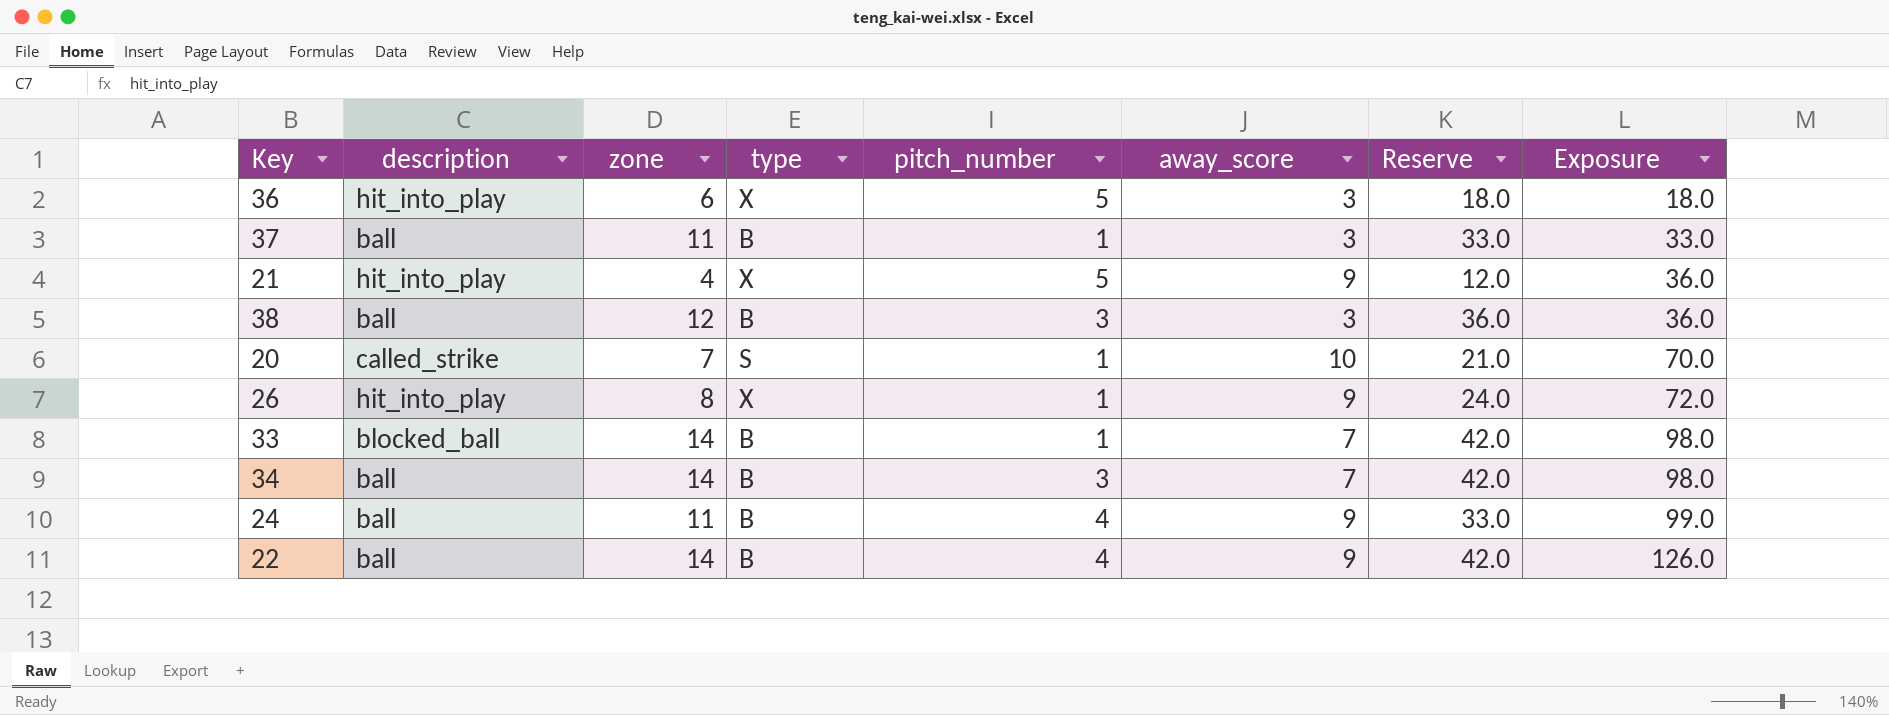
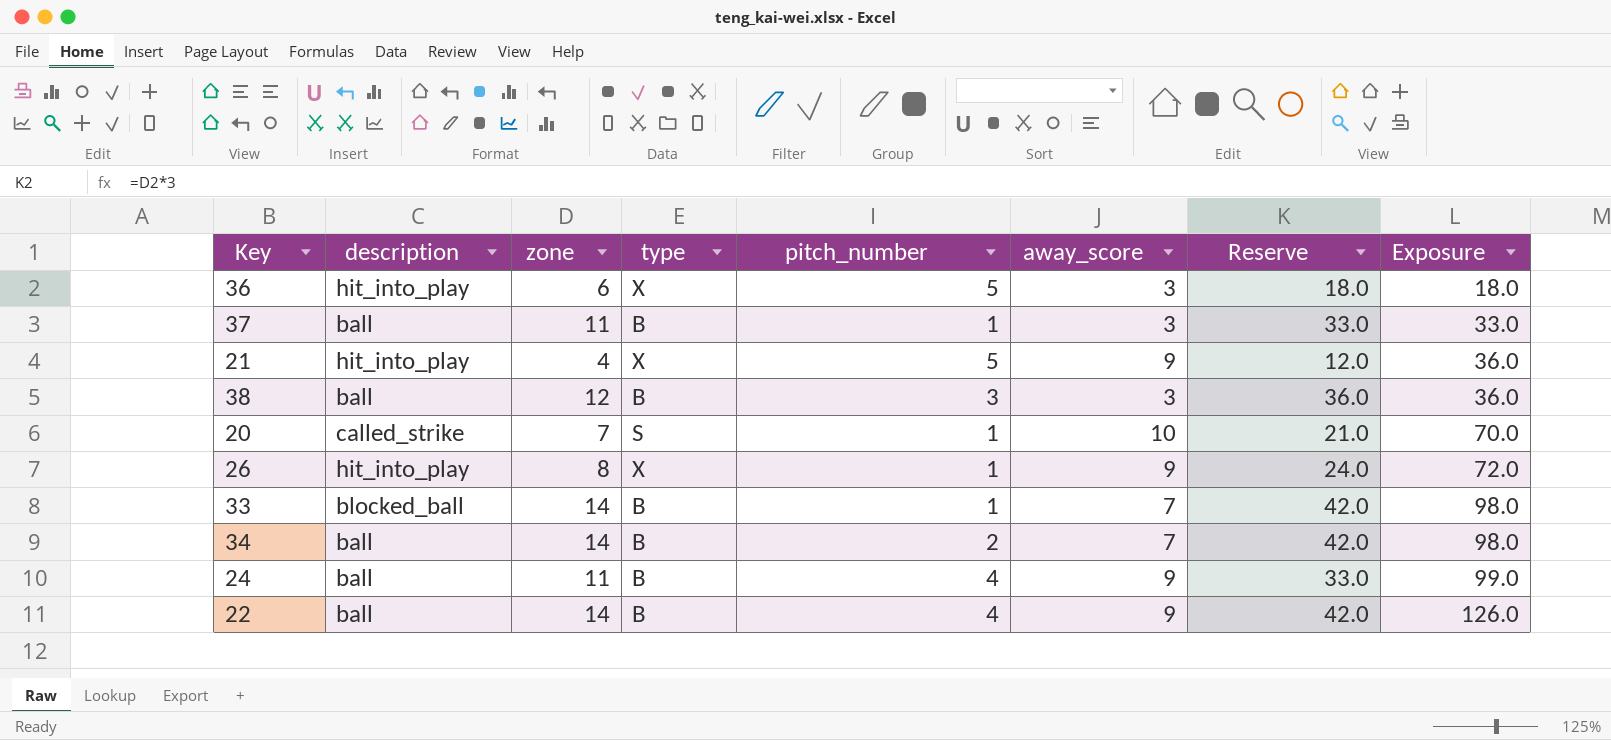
34 | pitch_number: 3 -> 2

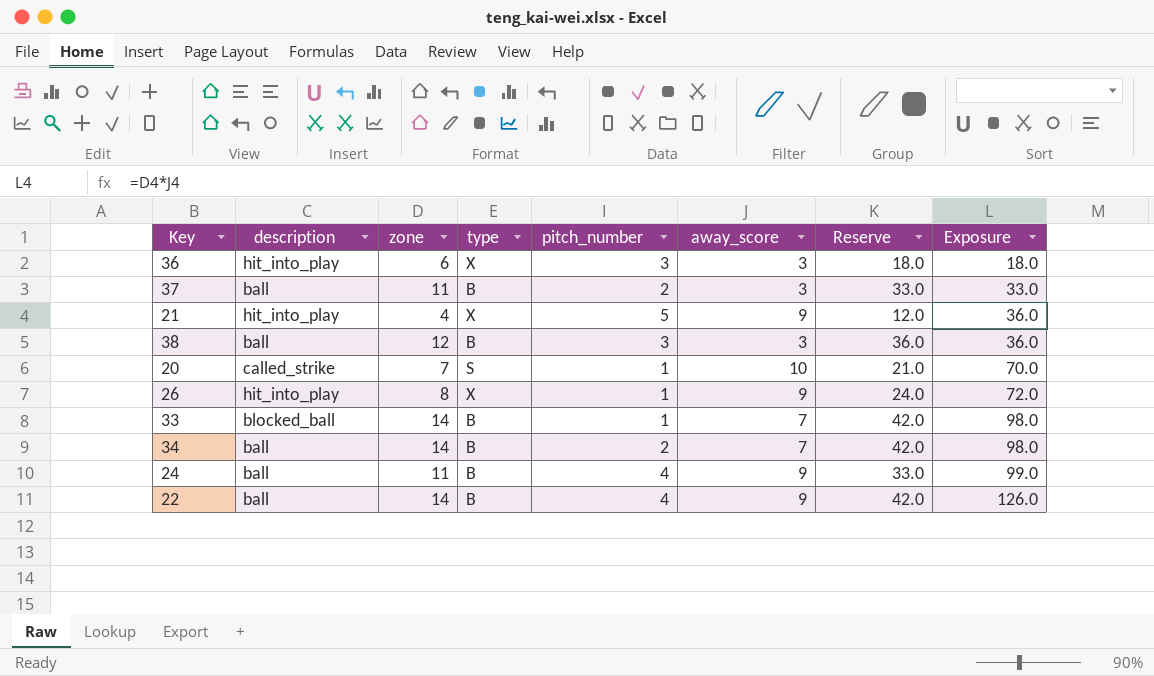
36 | pitch_number: 5 -> 3
37 | pitch_number: 1 -> 2

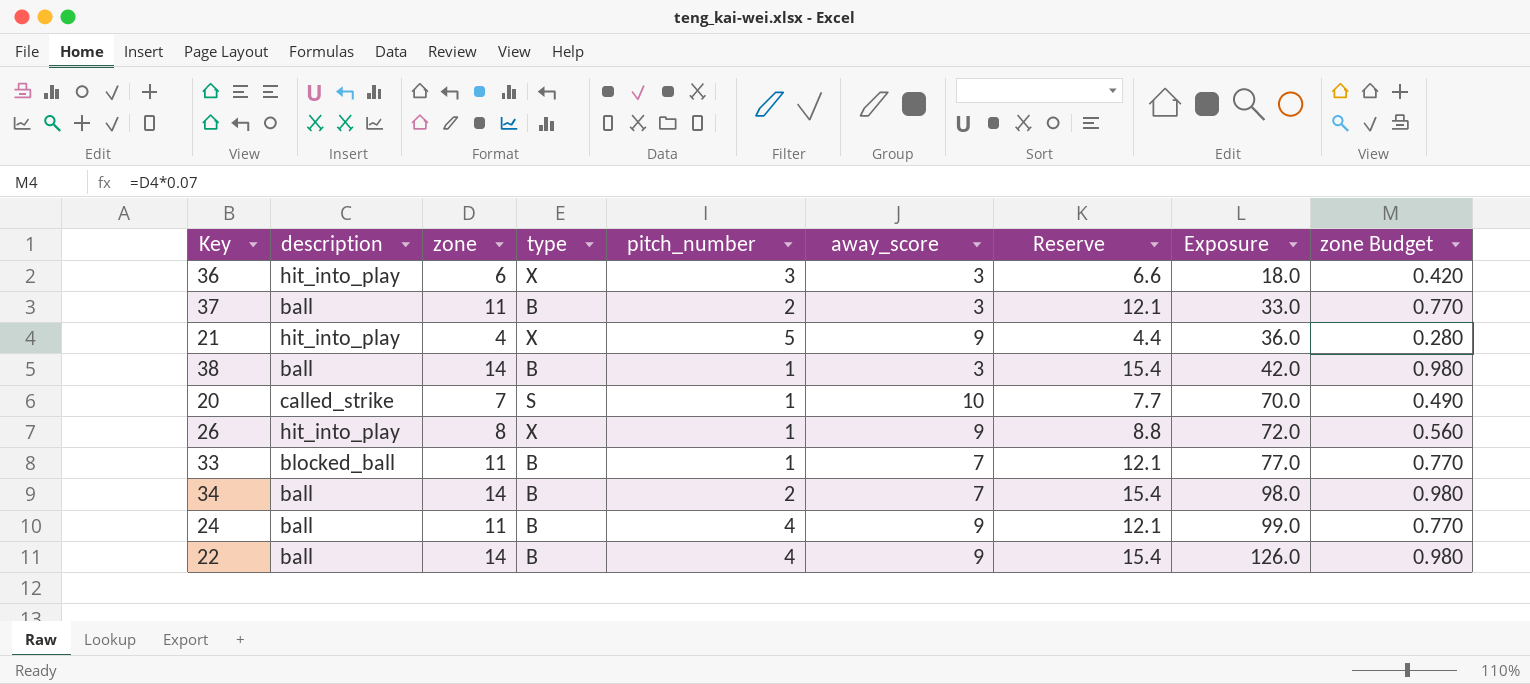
column Reserve | formula: [zone] * 3 -> [zone] * 1.1
column zone Budget | formula: none -> [zone] * 0.07
38 | zone: 12 -> 14
38 | pitch_number: 3 -> 1
38 | Exposure: 36.0 -> 42.0
33 | zone: 14 -> 11
33 | Exposure: 98.0 -> 77.0

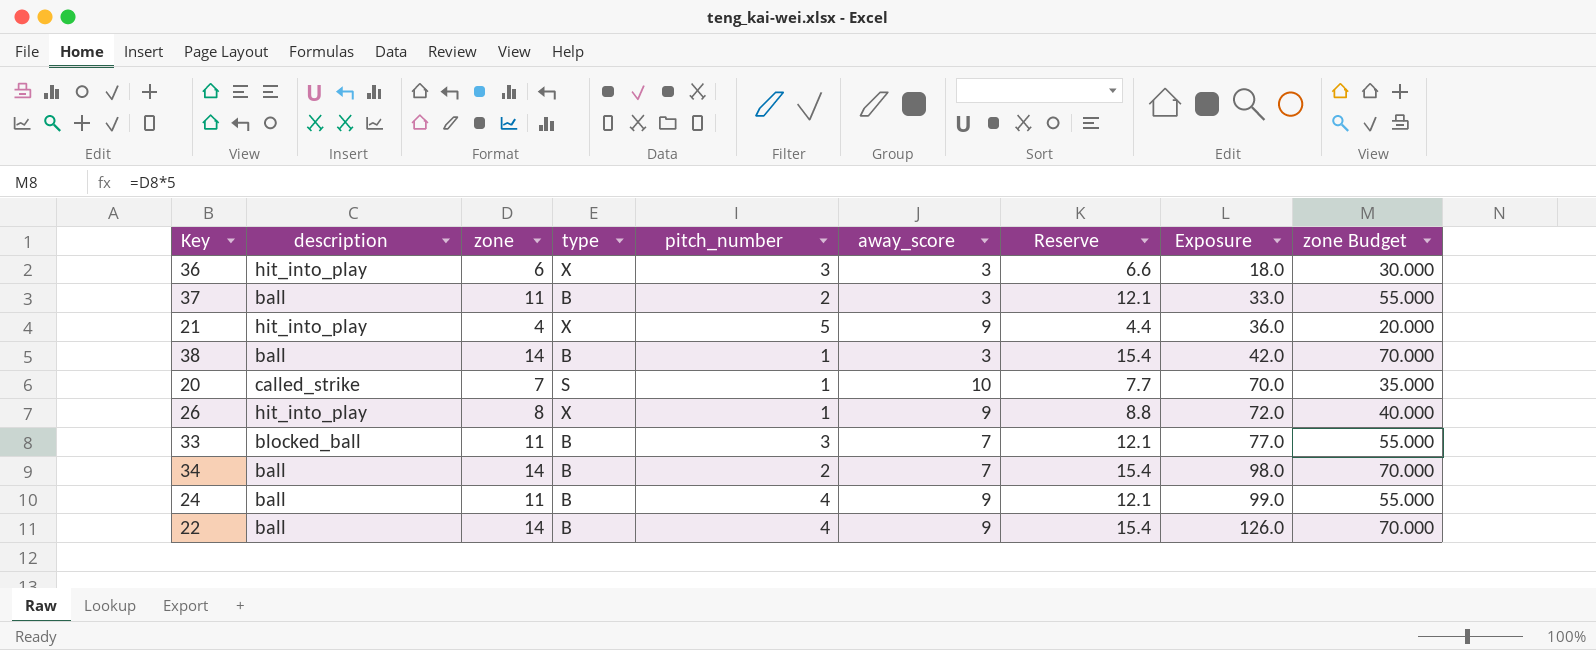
column zone Budget | formula: [zone] * 0.07 -> [zone] * 5
33 | pitch_number: 1 -> 3

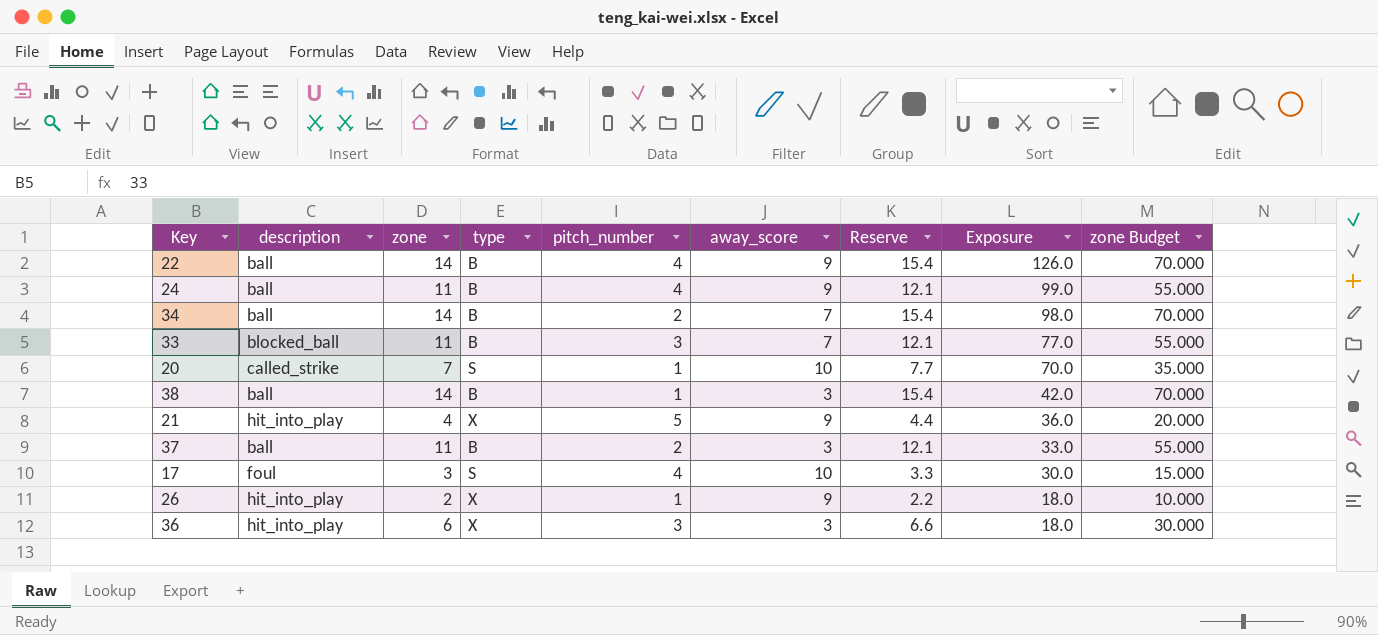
row order: Exposure ascending -> Exposure descending
row 17: none -> foul | 3 | S | 4 | 10 | 3.3 | 30.0 | 15.000
26 | zone: 8 -> 2
26 | Reserve: 8.8 -> 2.2
26 | Exposure: 72.0 -> 18.0
26 | zone Budget: 40.000 -> 10.000

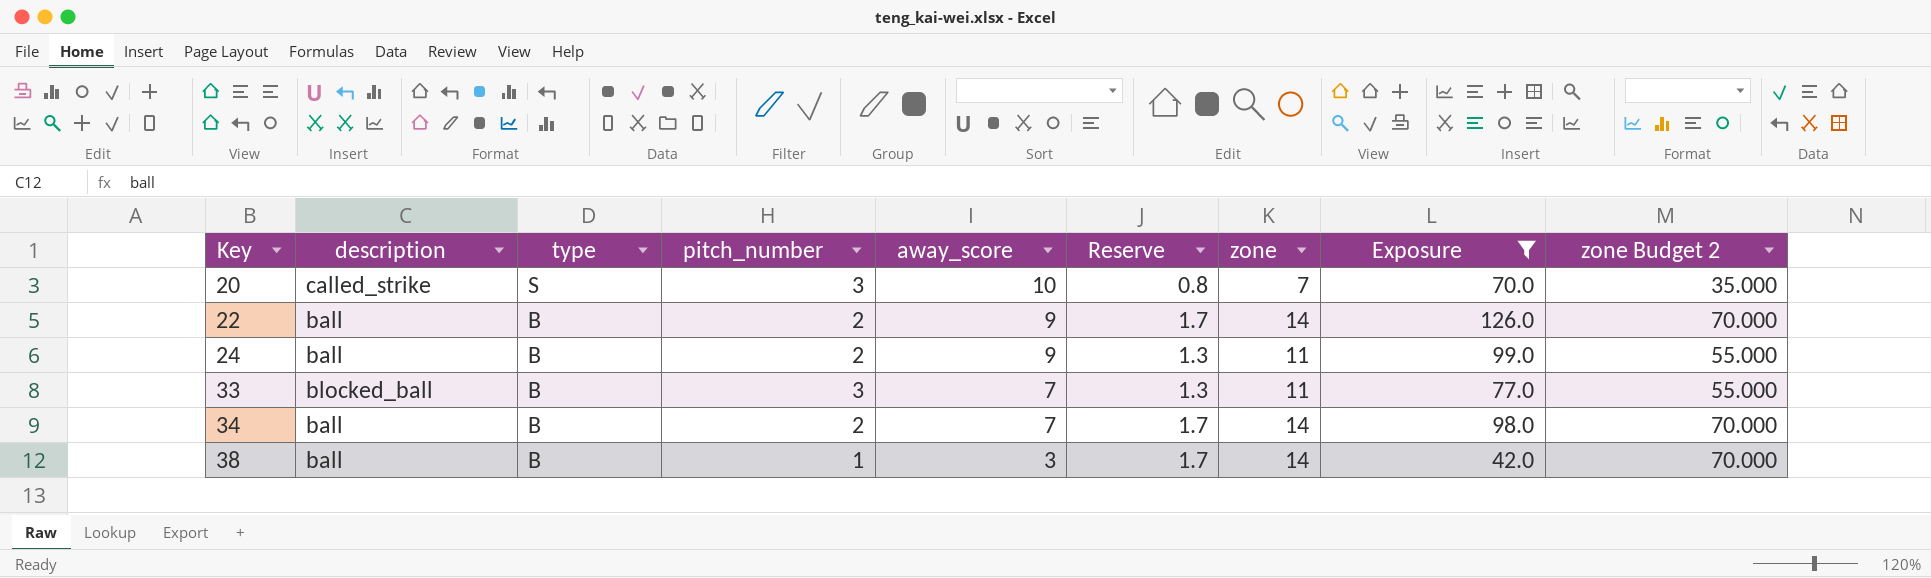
filter: none -> Exposure >= 42.0
row order: Exposure descending -> Key ascending
column Reserve | formula: [zone] * 1.1 -> [zone] * 0.12
column zone | position: 3 -> 7
column name: zone Budget -> zone Budget 2
20 | pitch_number: 1 -> 3
22 | pitch_number: 4 -> 2
24 | pitch_number: 4 -> 2

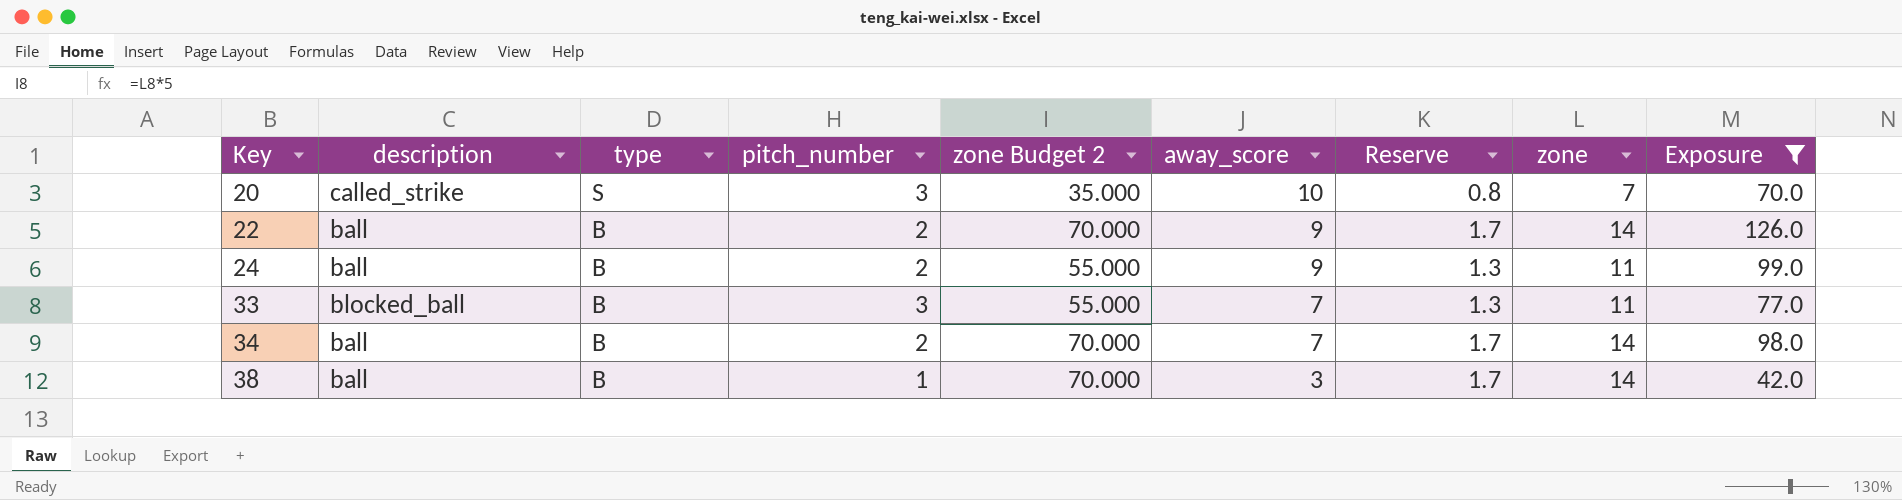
column zone Budget 2 | position: 9 -> 5

